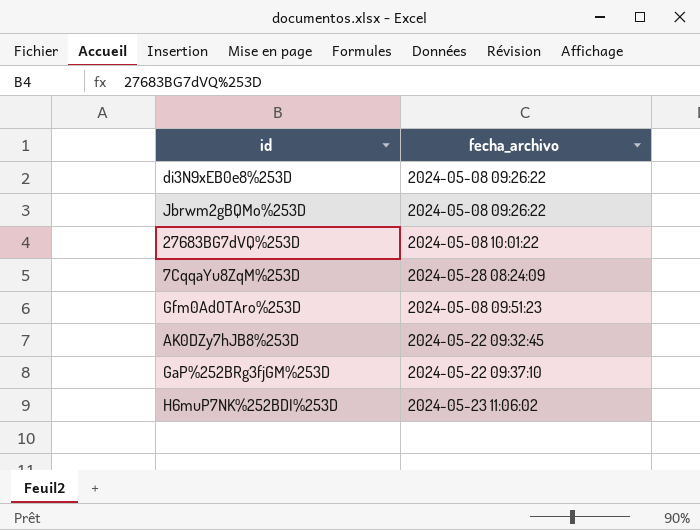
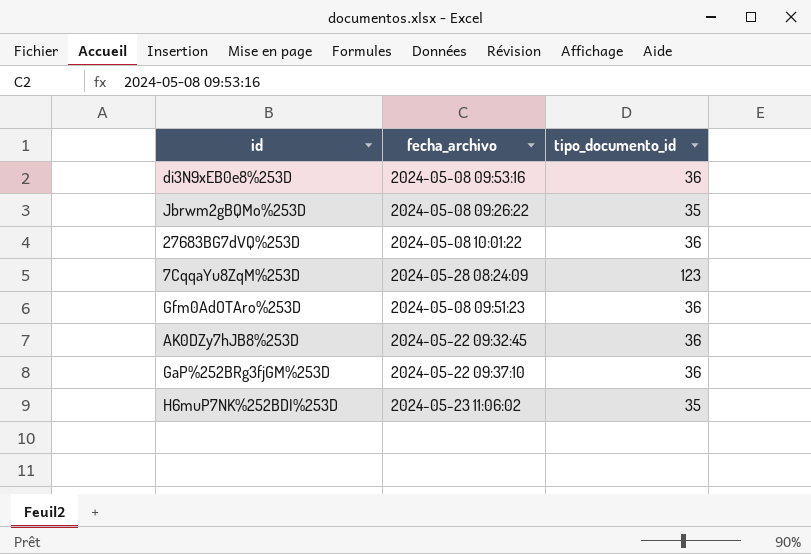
column tipo_documento_id | position: none -> 3
di3N9xEB0e8%253D | fecha_archivo: 2024-05-08 09:26:22 -> 2024-05-08 09:53:16

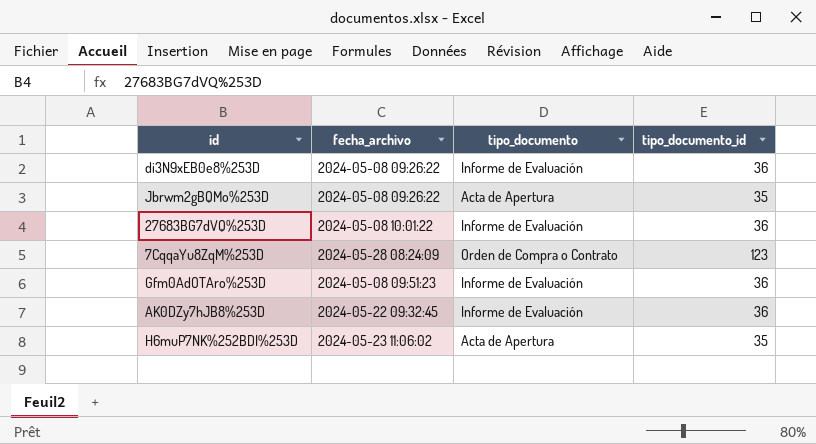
column tipo_documento | position: none -> 3
row GaP%252BRg3fjGM%253D: 2024-05-22 09:37:10 | 36 -> none
di3N9xEB0e8%253D | fecha_archivo: 2024-05-08 09:53:16 -> 2024-05-08 09:26:22

